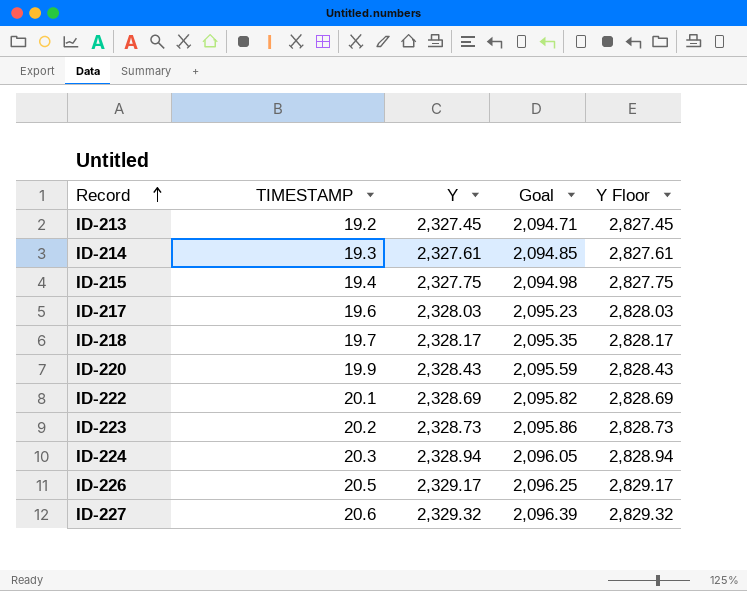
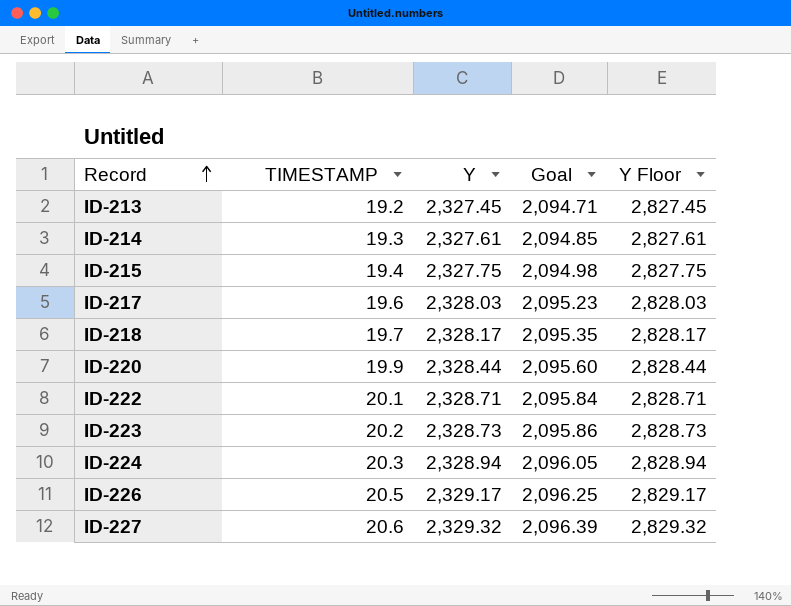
ID-220 | Y: 2,328.43 -> 2,328.44
ID-220 | Goal: 2,095.59 -> 2,095.60
ID-220 | Y Floor: 2,828.43 -> 2,828.44
ID-222 | Y: 2,328.69 -> 2,328.71
ID-222 | Goal: 2,095.82 -> 2,095.84
ID-222 | Y Floor: 2,828.69 -> 2,828.71

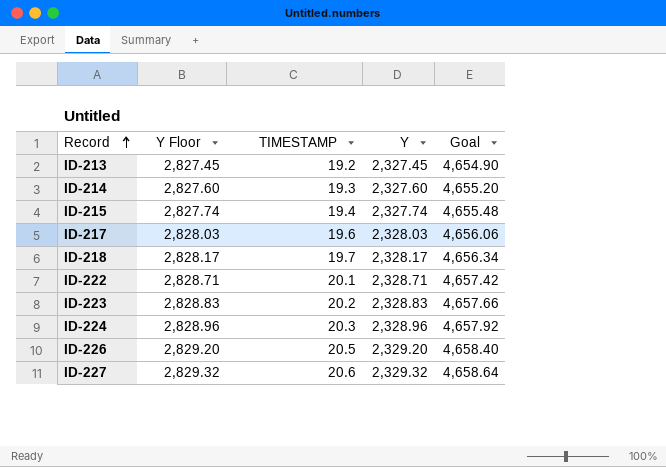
column Y Floor | position: 5 -> 2
column Goal | formula: [Y] * 0.9 -> [Y] * 2
row ID-220: 19.9 | 2,328.44 | 2,095.60 | 2,828.44 -> none
ID-214 | Y Floor: 2,827.61 -> 2,827.60
ID-214 | Y: 2,327.61 -> 2,327.60
ID-215 | Y Floor: 2,827.75 -> 2,827.74
ID-215 | Y: 2,327.75 -> 2,327.74
ID-223 | Y Floor: 2,828.73 -> 2,828.83
ID-223 | Y: 2,328.73 -> 2,328.83
ID-224 | Y Floor: 2,828.94 -> 2,828.96
ID-224 | Y: 2,328.94 -> 2,328.96
ID-226 | Y Floor: 2,829.17 -> 2,829.20
ID-226 | Y: 2,329.17 -> 2,329.20

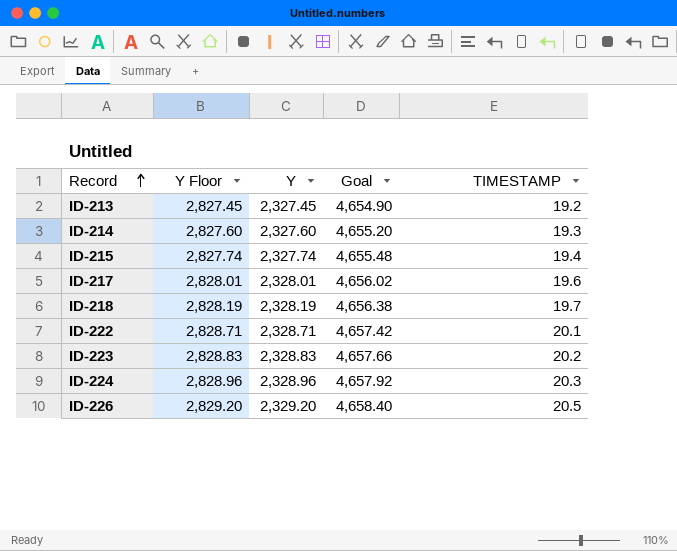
column TIMESTAMP | position: 3 -> 5
row ID-227: 2,829.32 | 20.6 | 2,329.32 | 4,658.64 -> none
ID-217 | Y Floor: 2,828.03 -> 2,828.01
ID-217 | Y: 2,328.03 -> 2,328.01
ID-217 | Goal: 4,656.06 -> 4,656.02
ID-218 | Y Floor: 2,828.17 -> 2,828.19
ID-218 | Y: 2,328.17 -> 2,328.19
ID-218 | Goal: 4,656.34 -> 4,656.38

